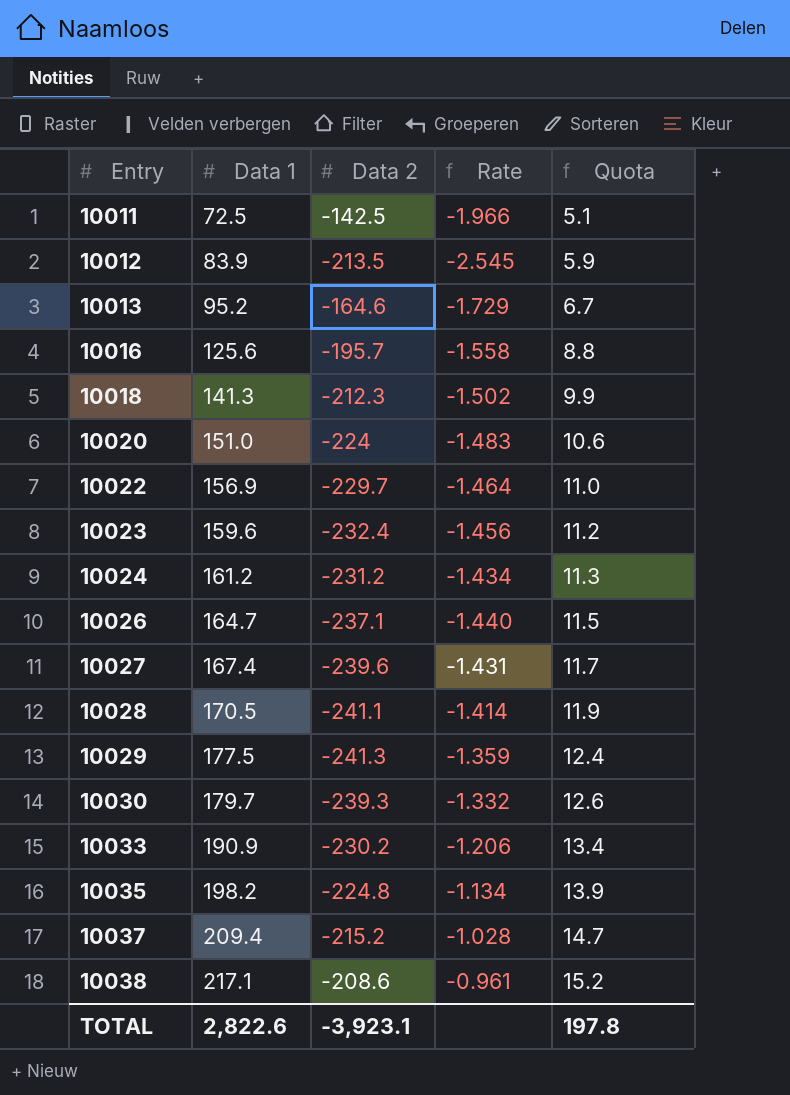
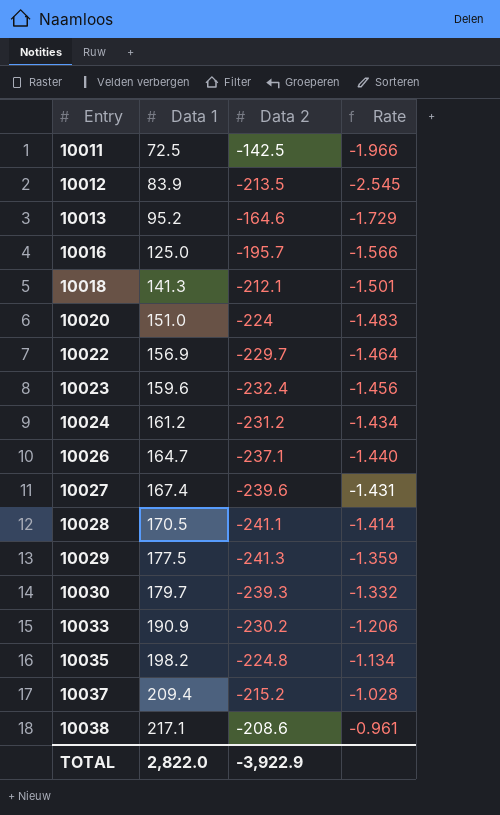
column Quota | formula: [Data 1] * 0.07 -> none
10016 | Data 1: 125.6 -> 125.0
10016 | Rate: -1.558 -> -1.566
10018 | Data 2: -212.3 -> -212.1
10018 | Rate: -1.502 -> -1.501
TOTAL | Data 1: 2,822.6 -> 2,822.0
TOTAL | Data 2: -3,923.1 -> -3,922.9

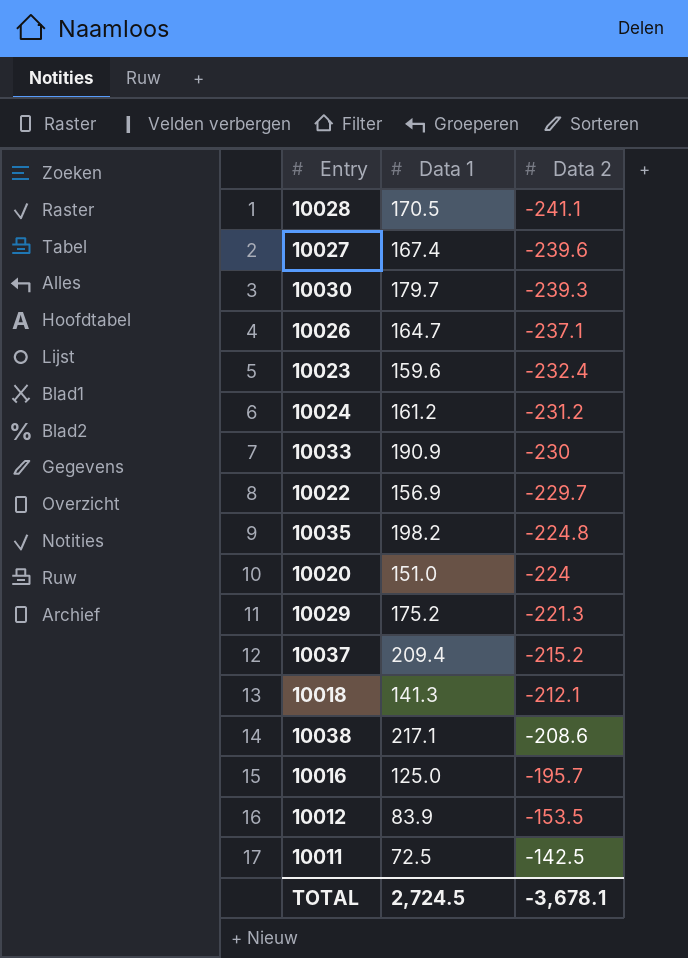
row order: Entry ascending -> Data 2 ascending
column Rate | formula: [Data 2] / [Data 1] -> none
row 10013: 95.2 | -164.6 | -1.729 -> none
10033 | Data 2: -230.2 -> -230
10029 | Data 1: 177.5 -> 175.2
10029 | Data 2: -241.3 -> -221.3
10012 | Data 2: -213.5 -> -153.5
TOTAL | Data 1: 2,822.0 -> 2,724.5
TOTAL | Data 2: -3,922.9 -> -3,678.1

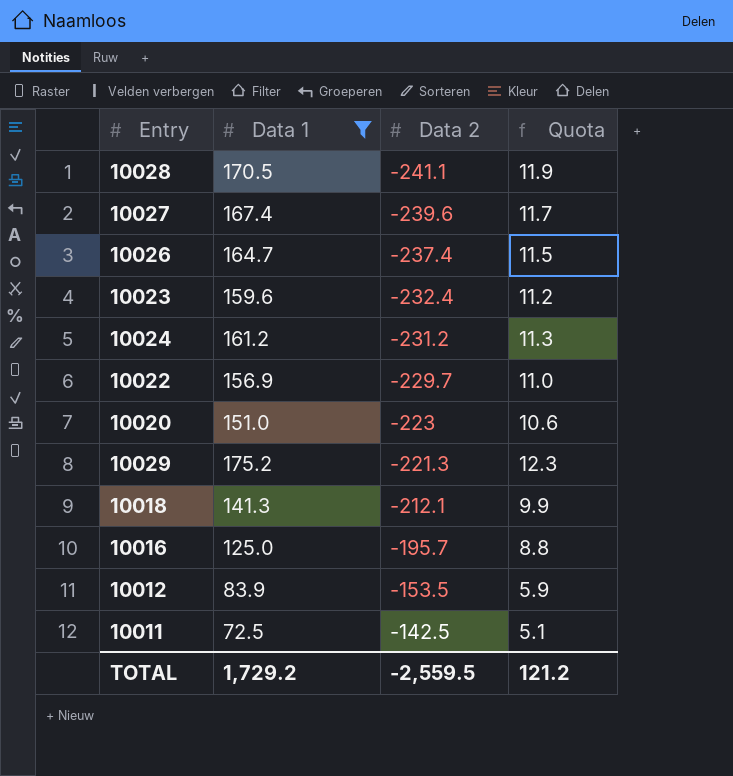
filter: none -> Data 1 <= 175.2
column Quota | formula: none -> [Data 1] * 0.07
10026 | Data 2: -237.1 -> -237.4
10020 | Data 2: -224 -> -223
TOTAL | Data 1: 2,724.5 -> 1,729.2
TOTAL | Data 2: -3,678.1 -> -2,559.5

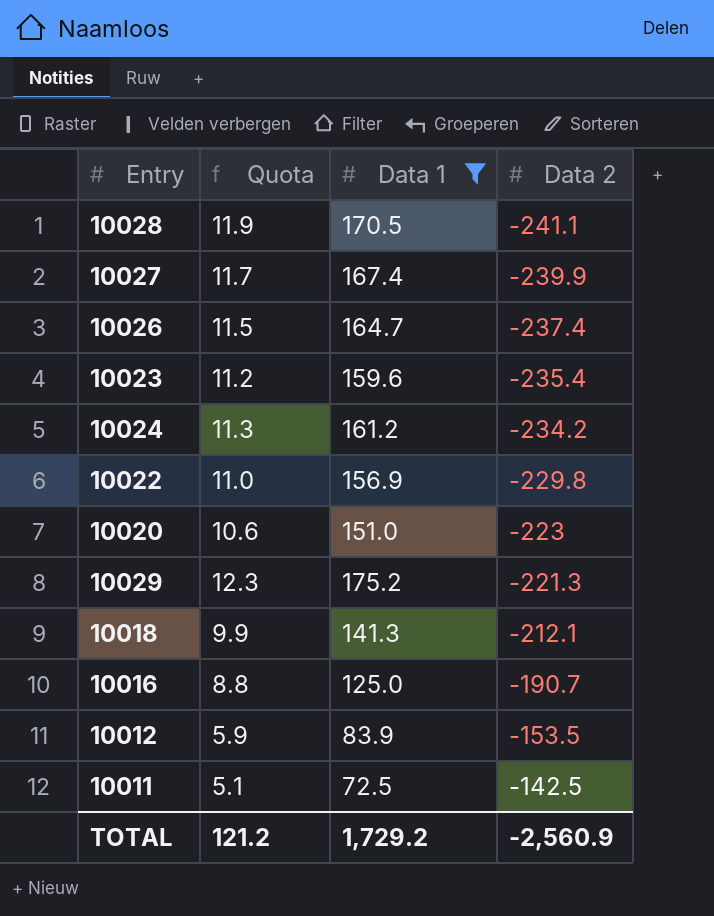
column Quota | position: 4 -> 2
10027 | Data 2: -239.6 -> -239.9
10023 | Data 2: -232.4 -> -235.4
10024 | Data 2: -231.2 -> -234.2
10022 | Data 2: -229.7 -> -229.8
10016 | Data 2: -195.7 -> -190.7
TOTAL | Data 2: -2,559.5 -> -2,560.9

